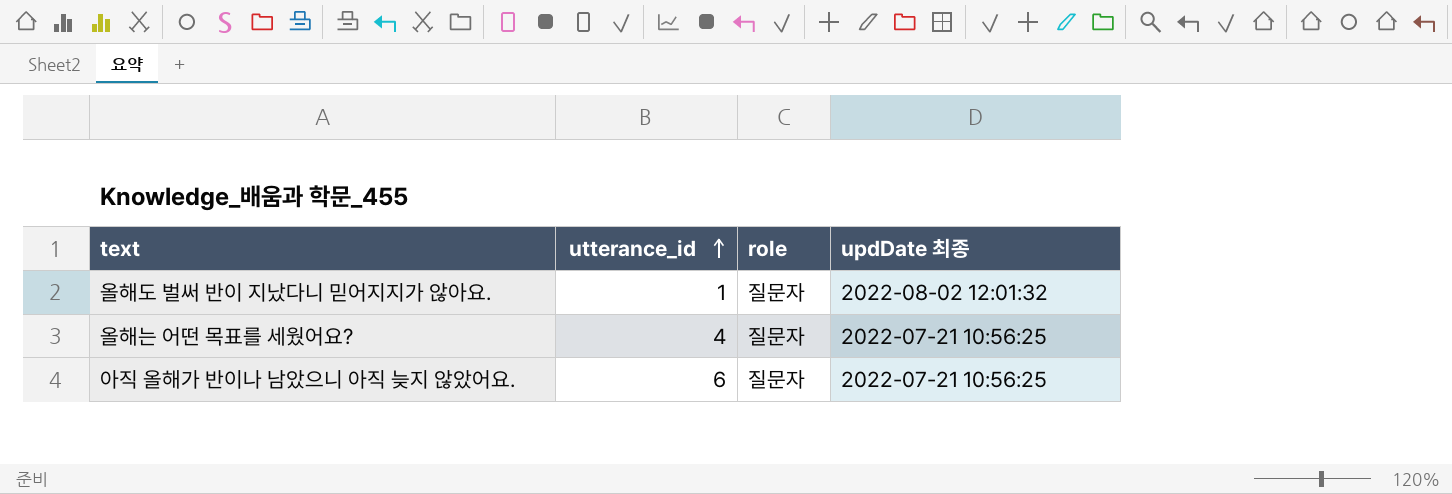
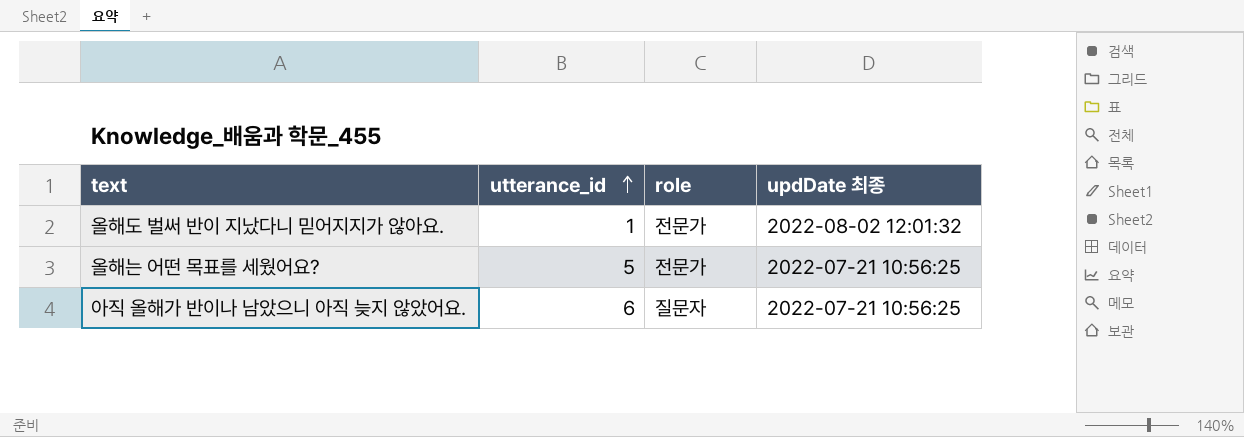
올해도 벌써 반이 지났다니 믿어지지가 않아요. | role: 질문자 -> 전문가
올해는 어떤 목표를 세웠어요? | utterance_id: 4 -> 5
올해는 어떤 목표를 세웠어요? | role: 질문자 -> 전문가

